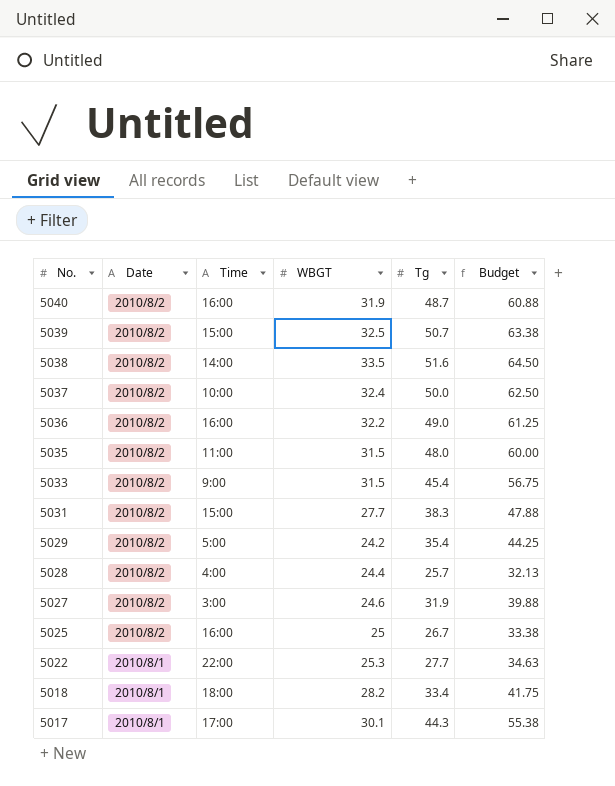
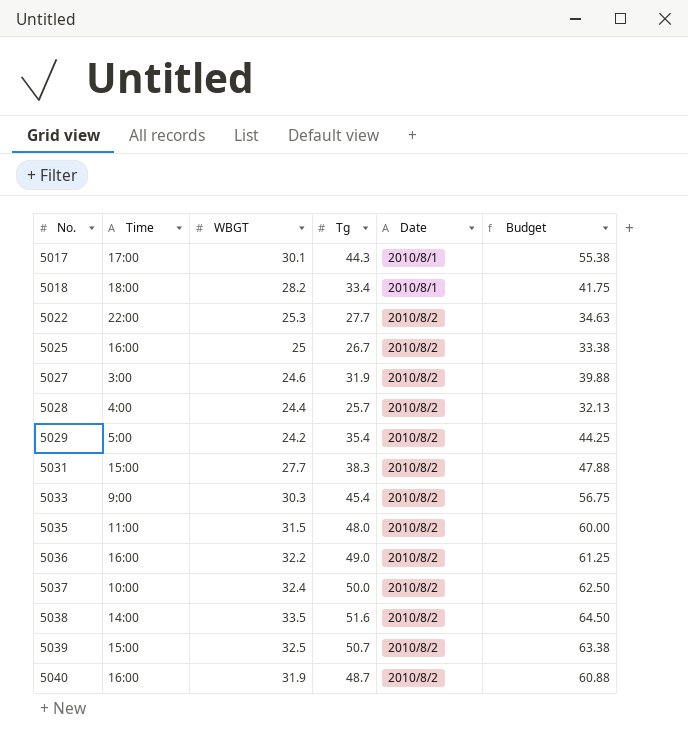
row order: No. descending -> No. ascending
column Date | position: 2 -> 5
5022 | Date: 2010/8/1 -> 2010/8/2
5033 | WBGT: 31.5 -> 30.3

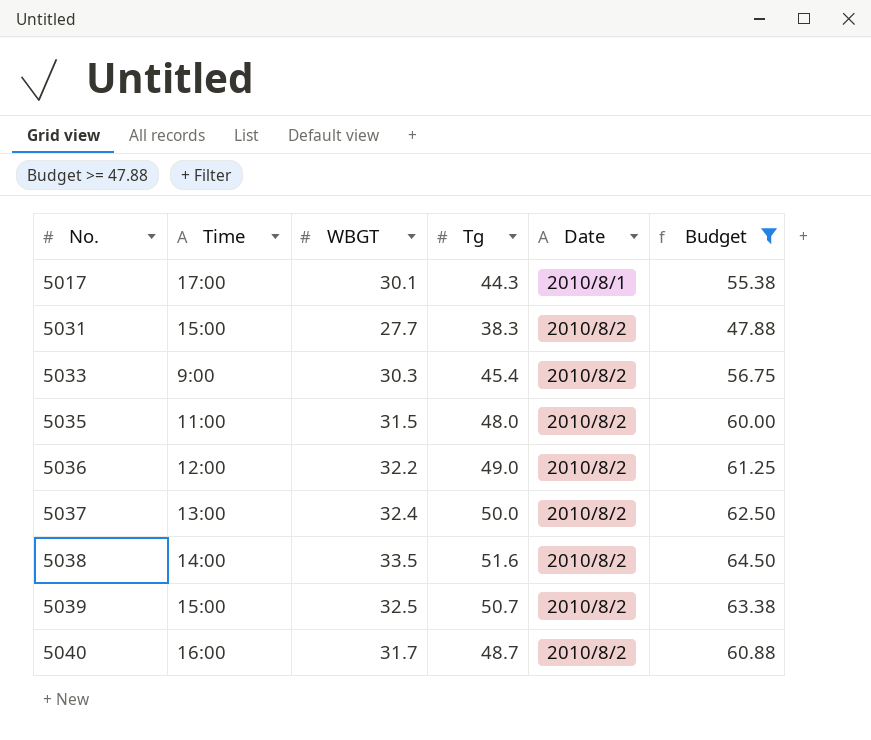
filter: none -> Budget >= 47.88
5036 | Time: 16:00 -> 12:00
5037 | Time: 10:00 -> 13:00
5040 | WBGT: 31.9 -> 31.7

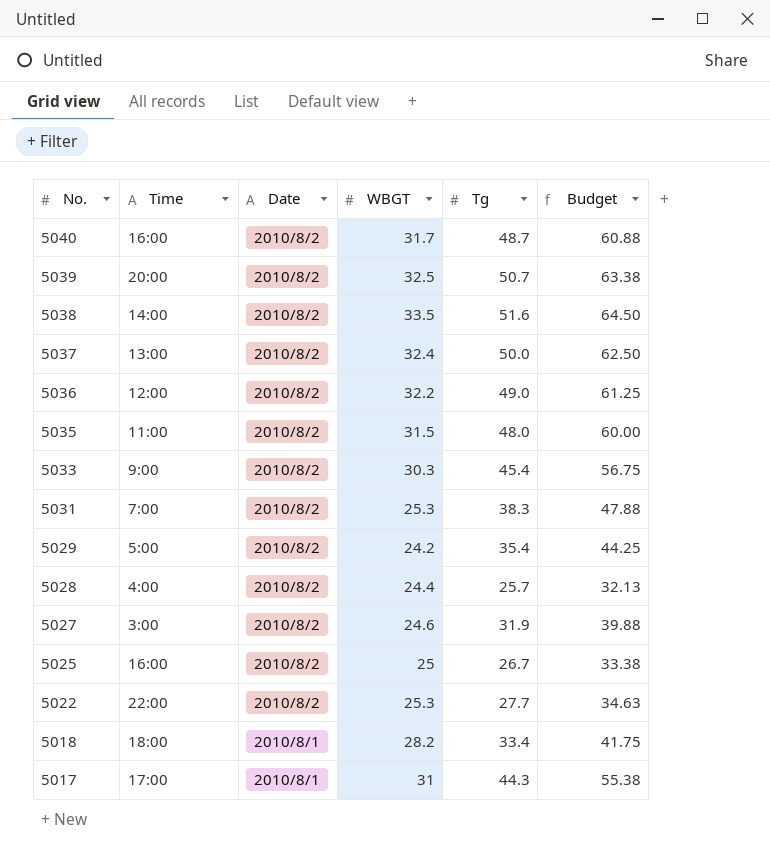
filter: Budget >= 47.88 -> none
row order: No. ascending -> No. descending
column Date | position: 5 -> 3
5039 | Time: 15:00 -> 20:00
5031 | Time: 15:00 -> 7:00
5031 | WBGT: 27.7 -> 25.3
5017 | WBGT: 30.1 -> 31

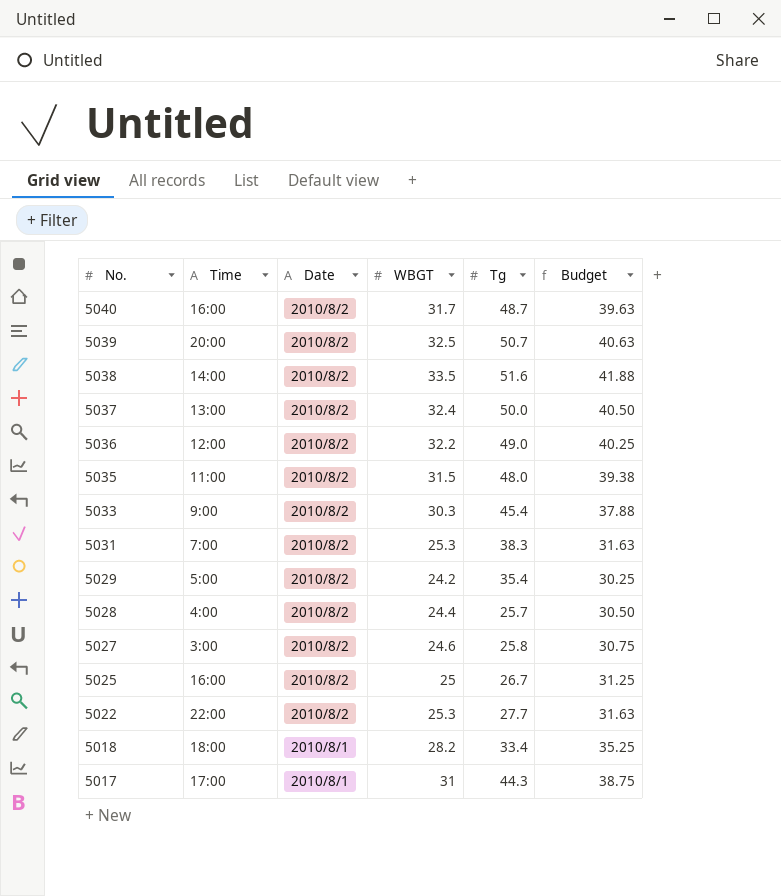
column Budget | formula: [Tg] * 1.25 -> [WBGT] * 1.25
5027 | Tg: 31.9 -> 25.8

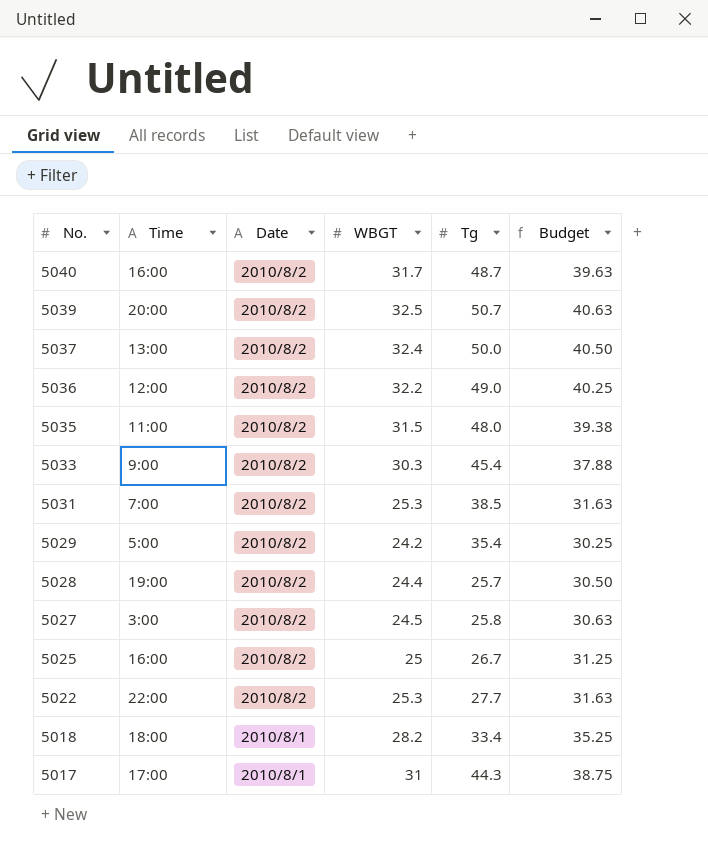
row 5038: 14:00 | 2010/8/2 | 33.5 | 51.6 | 41.88 -> none
5031 | Tg: 38.3 -> 38.5
5028 | Time: 4:00 -> 19:00
5027 | WBGT: 24.6 -> 24.5
5027 | Budget: 30.75 -> 30.63

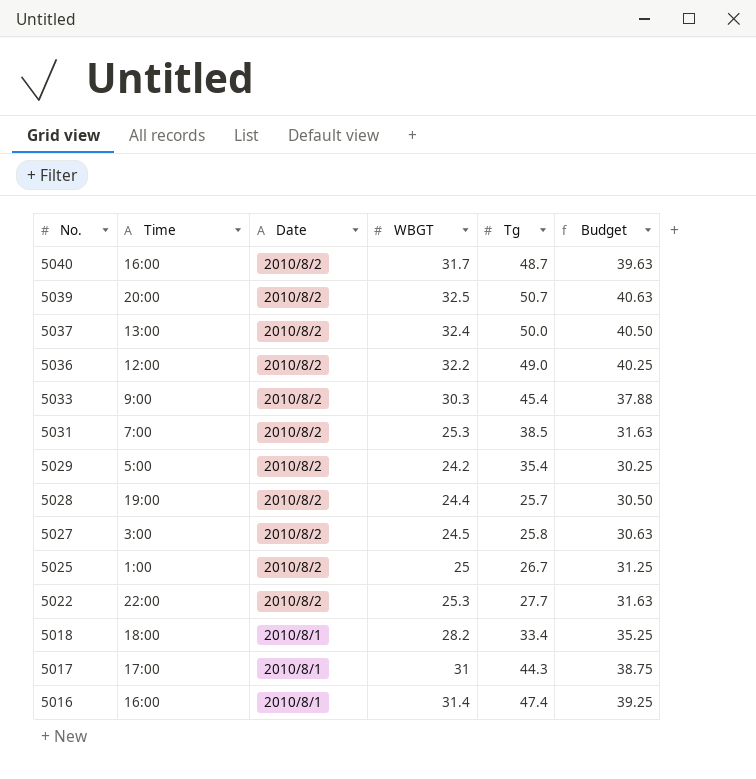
row 5035: 11:00 | 2010/8/2 | 31.5 | 48.0 | 39.38 -> none
5025 | Time: 16:00 -> 1:00
row 5016: none -> 16:00 | 2010/8/1 | 31.4 | 47.4 | 39.25

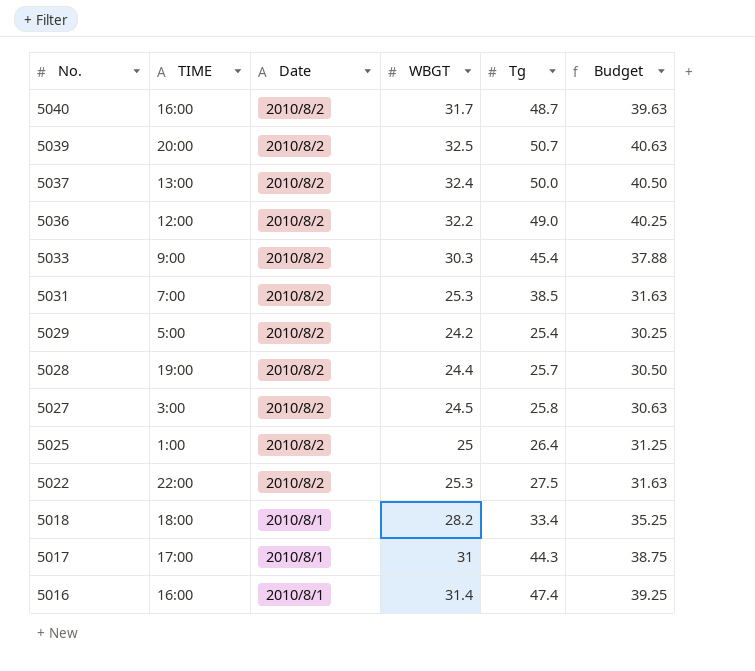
column name: Time -> TIME
5029 | Tg: 35.4 -> 25.4
5025 | Tg: 26.7 -> 26.4
5022 | Tg: 27.7 -> 27.5

